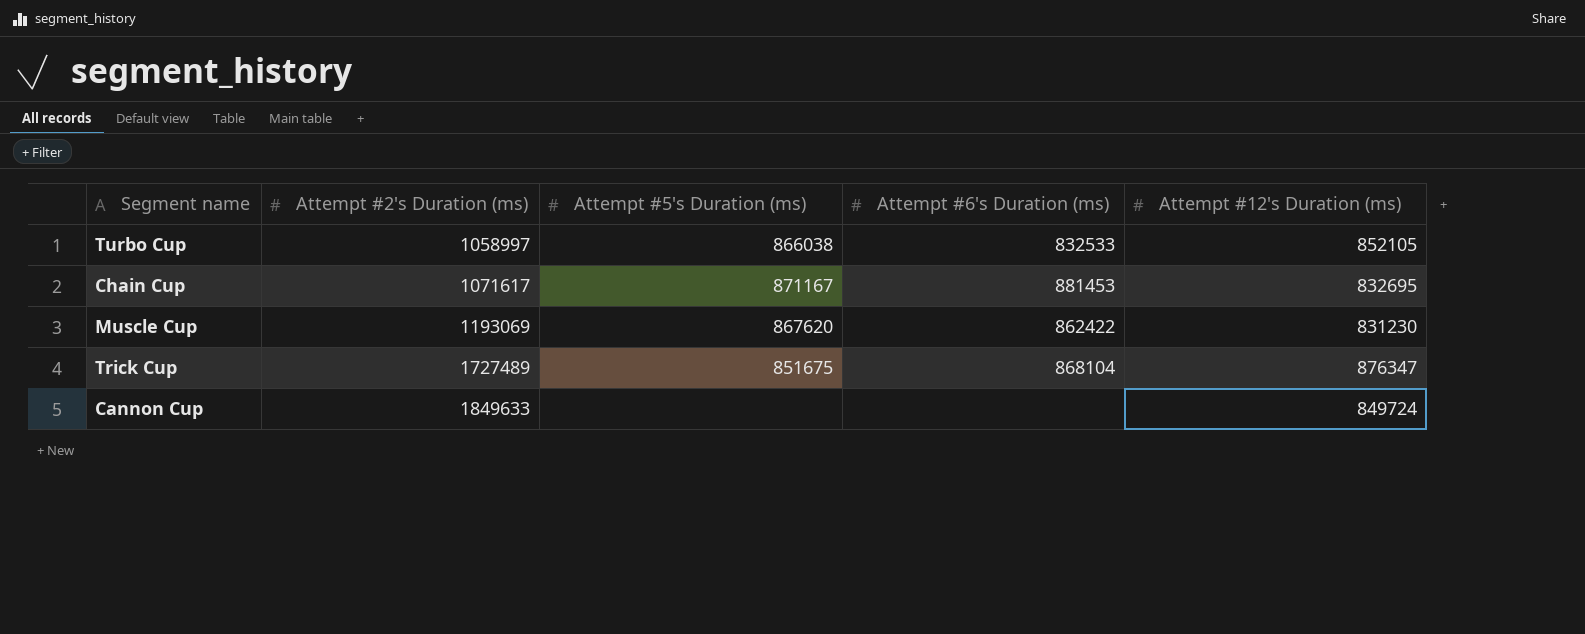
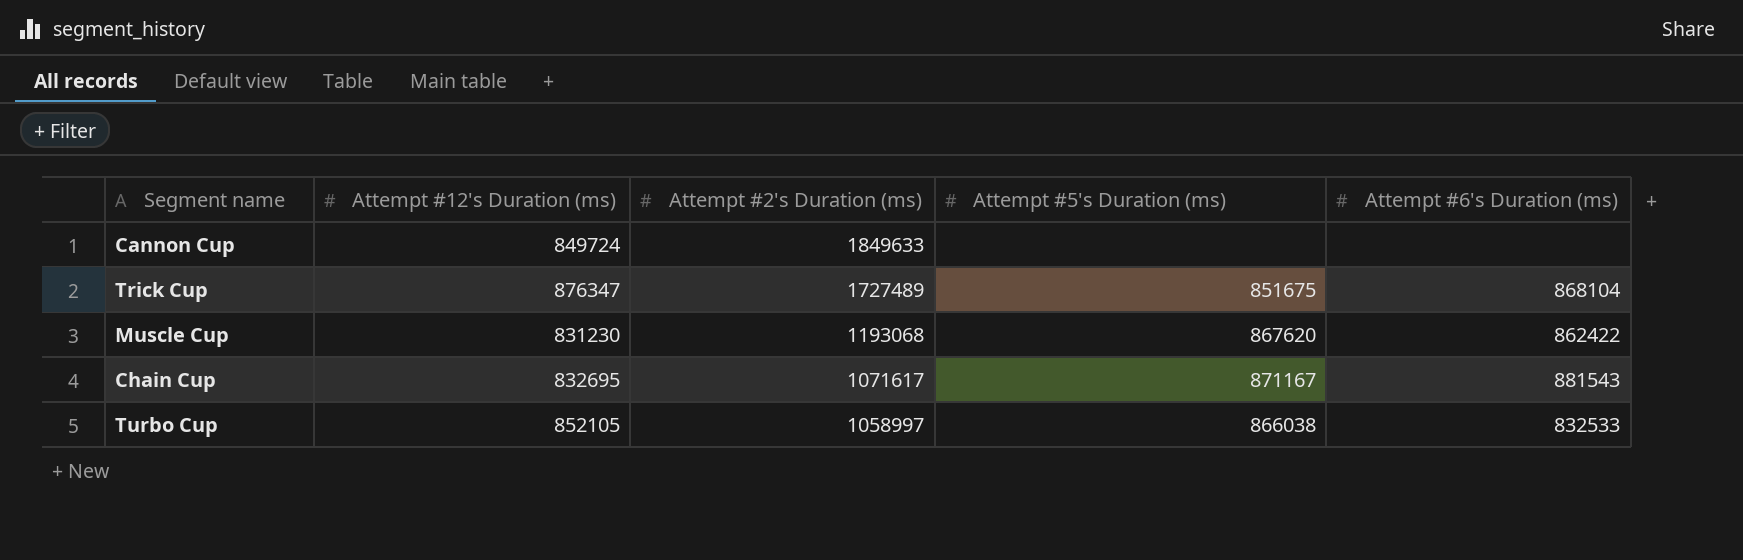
row order: Attempt #2's Duration (ms) ascending -> Attempt #2's Duration (ms) descending
column Attempt #12's Duration (ms) | position: 5 -> 2
Muscle Cup | Attempt #2's Duration (ms): 1193069 -> 1193068
Chain Cup | Attempt #6's Duration (ms): 881453 -> 881543

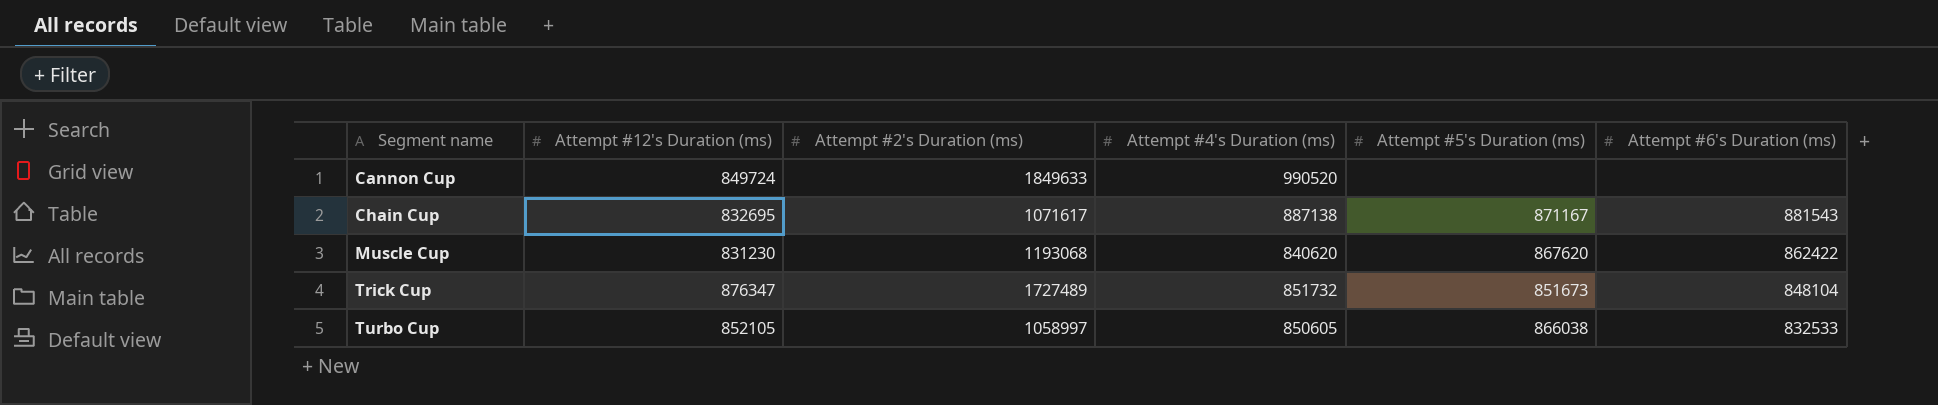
row order: Attempt #2's Duration (ms) descending -> Segment name ascending
column Attempt #4's Duration (ms) | position: none -> 4
Trick Cup | Attempt #5's Duration (ms): 851675 -> 851673
Trick Cup | Attempt #6's Duration (ms): 868104 -> 848104

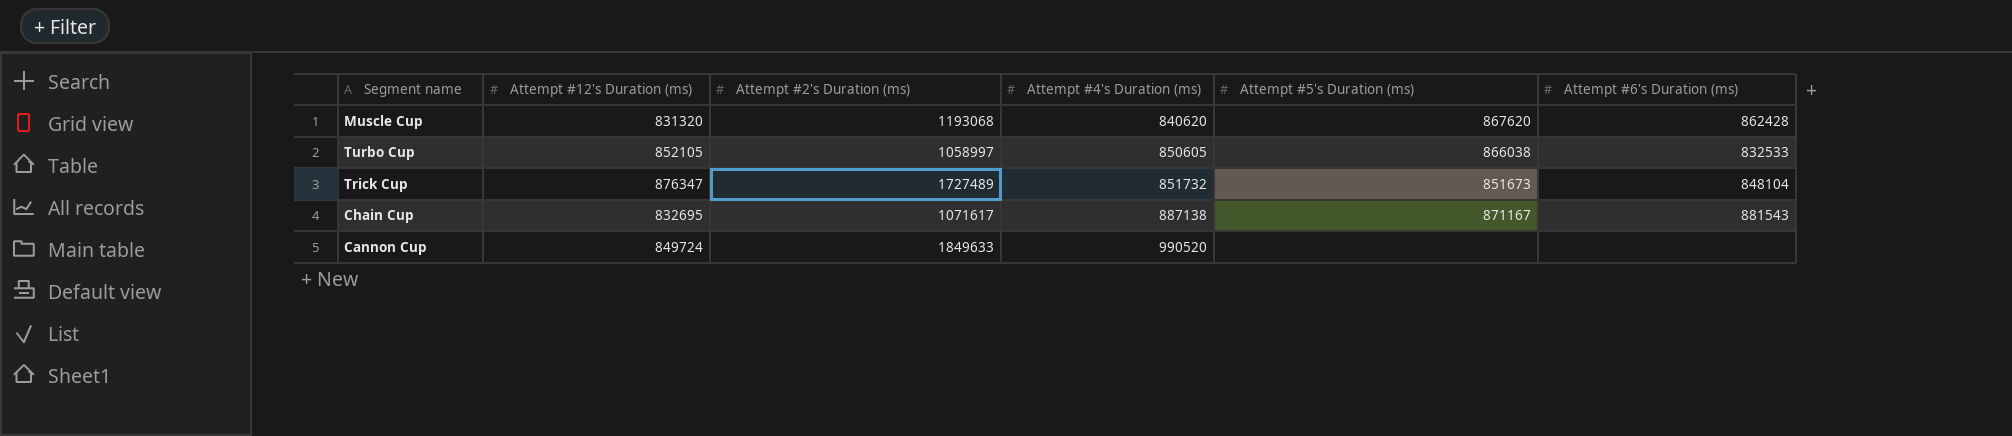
row order: Segment name ascending -> Attempt #4's Duration (ms) ascending
Muscle Cup | Attempt #12's Duration (ms): 831230 -> 831320
Muscle Cup | Attempt #6's Duration (ms): 862422 -> 862428

